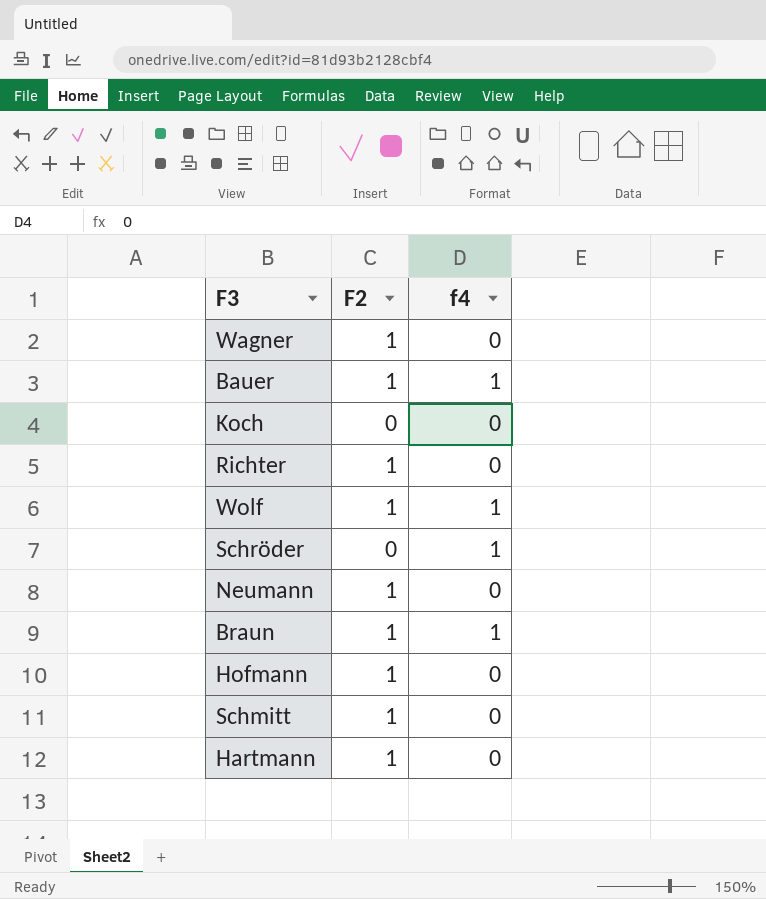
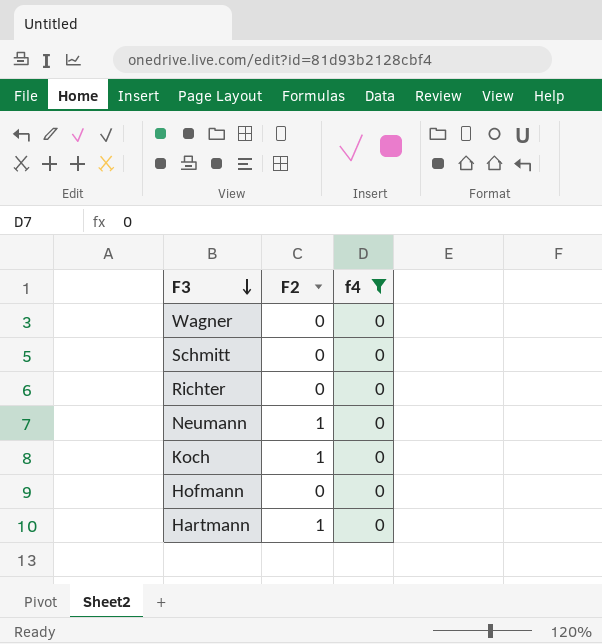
filter: none -> f4 = 0
row order: none -> F3 descending
Wagner | F2: 1 -> 0
Schmitt | F2: 1 -> 0
Richter | F2: 1 -> 0
Koch | F2: 0 -> 1
Hofmann | F2: 1 -> 0

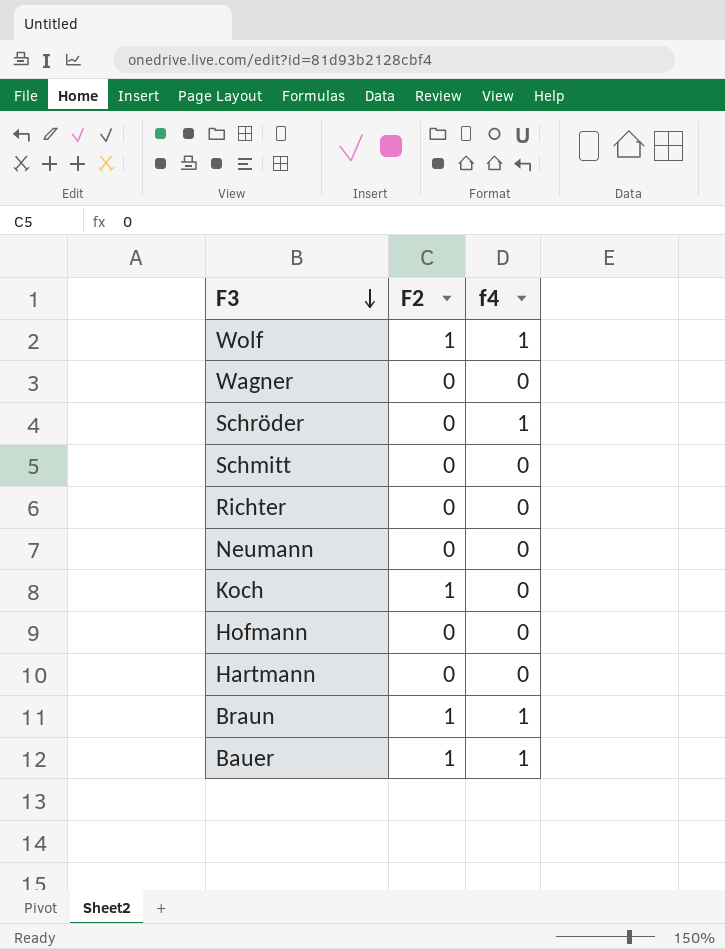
filter: f4 = 0 -> none
Neumann | F2: 1 -> 0
Hartmann | F2: 1 -> 0

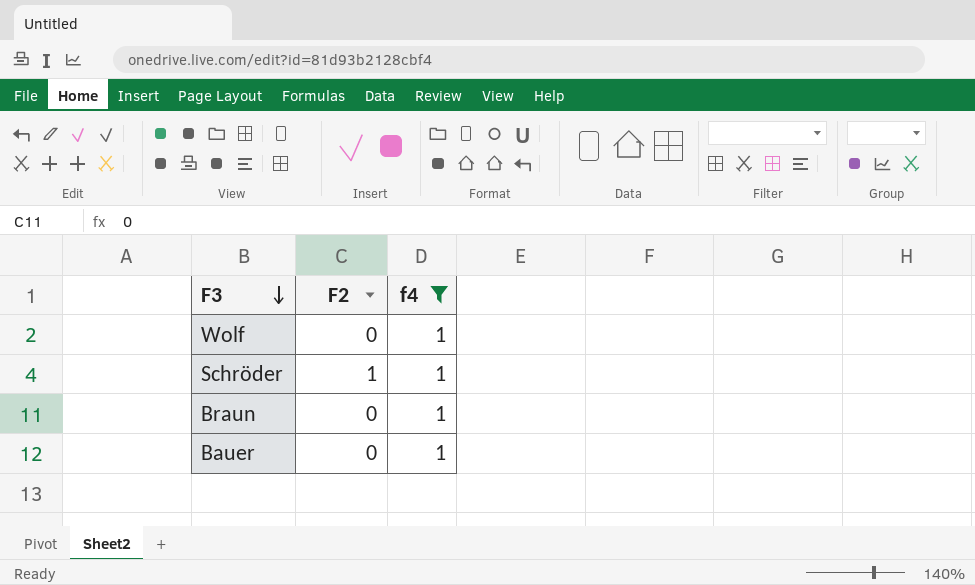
filter: none -> f4 = 1
Wolf | F2: 1 -> 0
Schröder | F2: 0 -> 1
Braun | F2: 1 -> 0
Bauer | F2: 1 -> 0

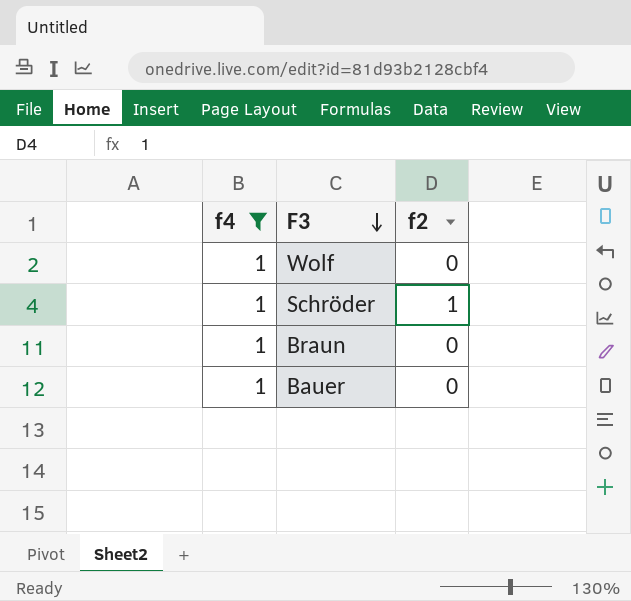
column f4 | position: 3 -> 1
column name: F2 -> f2

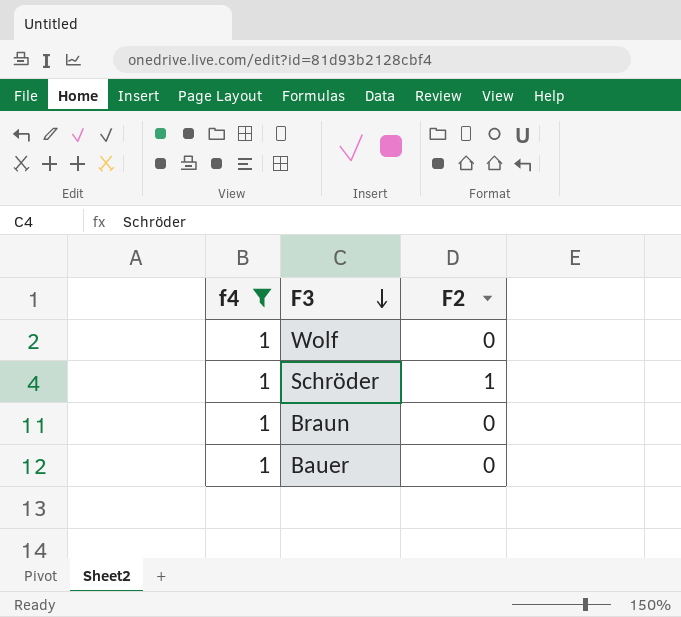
column name: f2 -> F2

